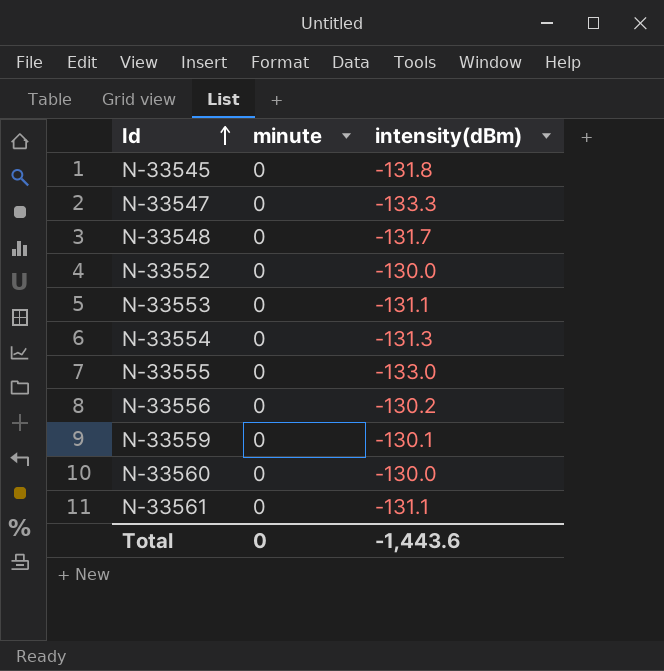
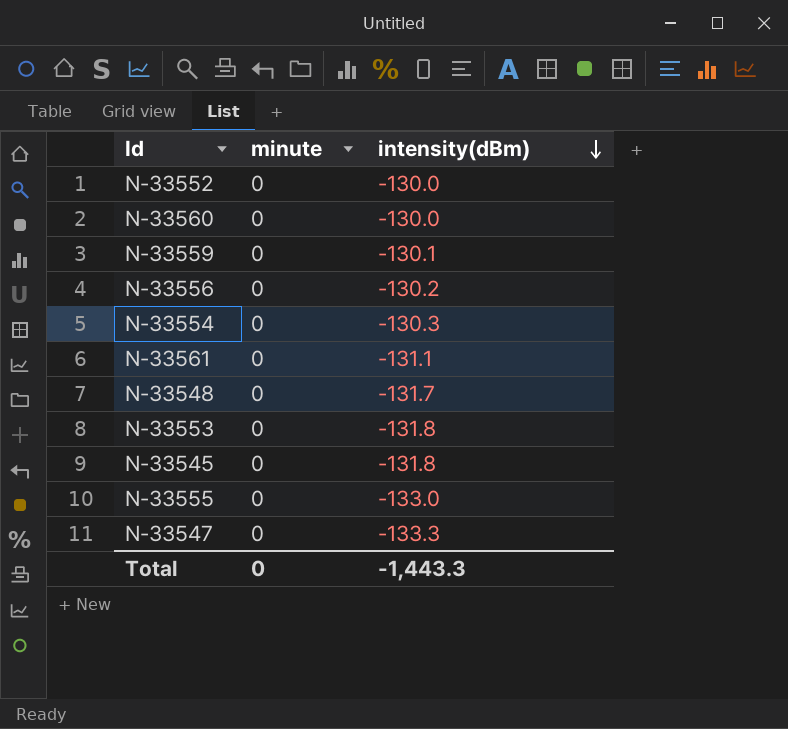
row order: Id ascending -> intensity(dBm) descending
N-33554 | intensity(dBm): -131.3 -> -130.3
N-33553 | intensity(dBm): -131.1 -> -131.8
Total | intensity(dBm): -1,443.6 -> -1,443.3

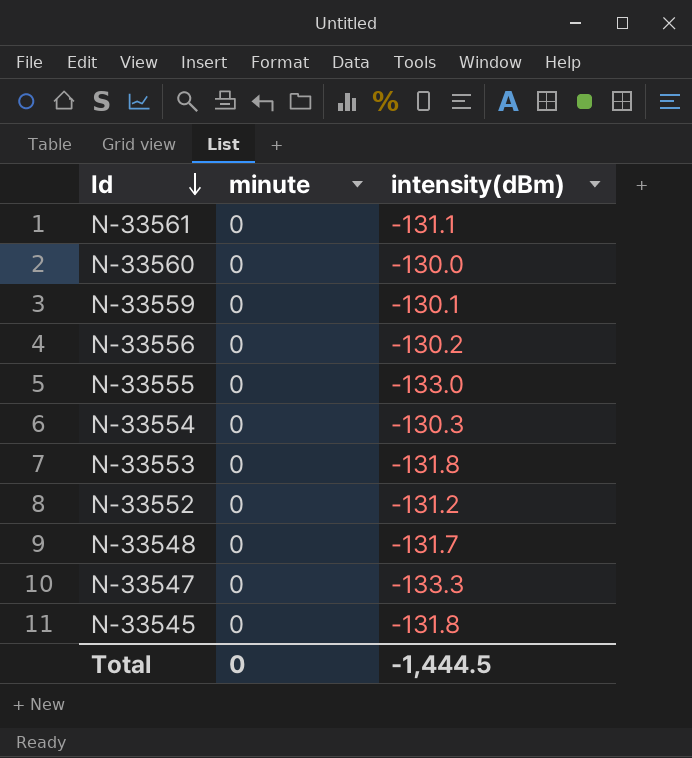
row order: intensity(dBm) descending -> Id descending
N-33552 | intensity(dBm): -130.0 -> -131.2
Total | intensity(dBm): -1,443.3 -> -1,444.5

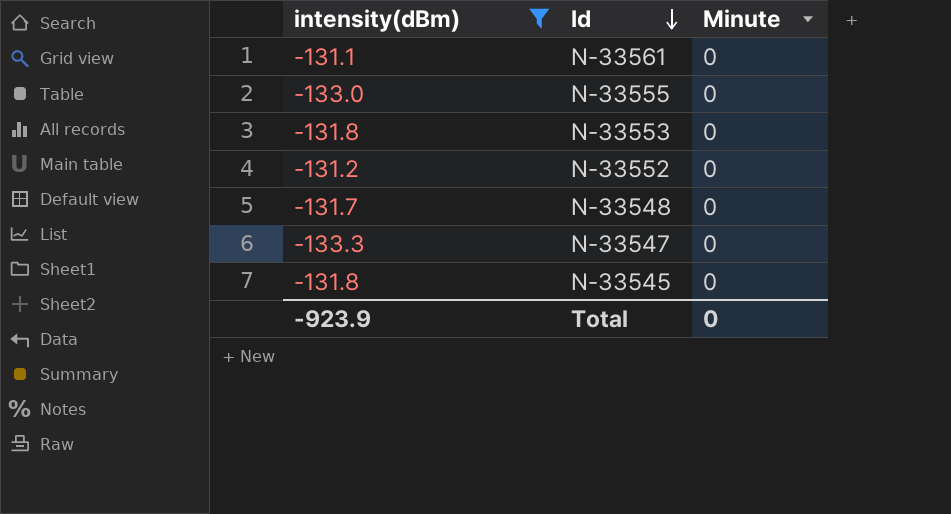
filter: none -> intensity(dBm) <= -131.1
column intensity(dBm) | position: 3 -> 1
column name: minute -> Minute
Total | intensity(dBm): -1,444.5 -> -923.9

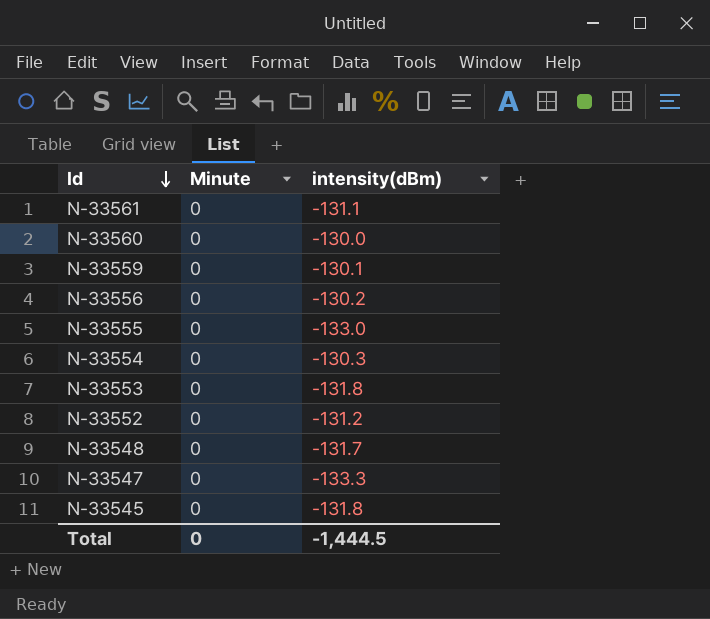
filter: intensity(dBm) <= -131.1 -> none
column intensity(dBm) | position: 1 -> 3
Total | intensity(dBm): -923.9 -> -1,444.5

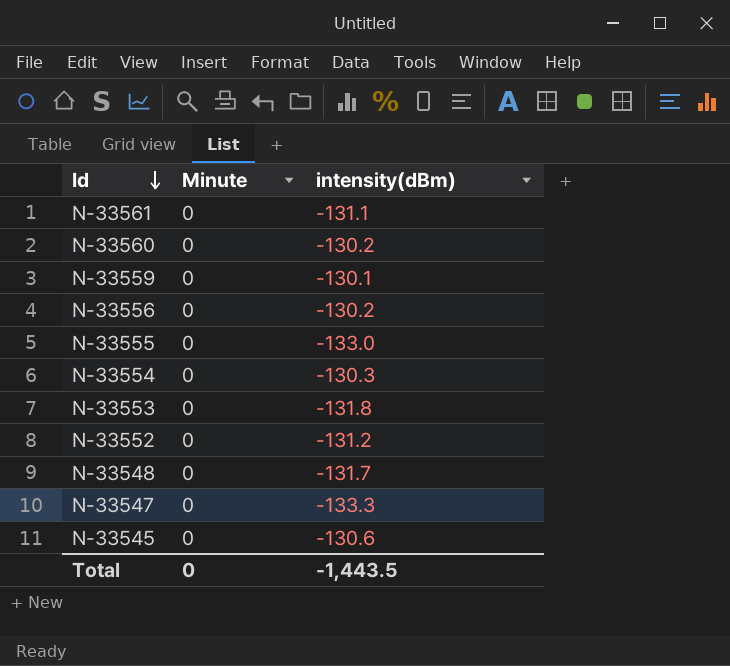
N-33560 | intensity(dBm): -130.0 -> -130.2
N-33545 | intensity(dBm): -131.8 -> -130.6
Total | intensity(dBm): -1,444.5 -> -1,443.5

